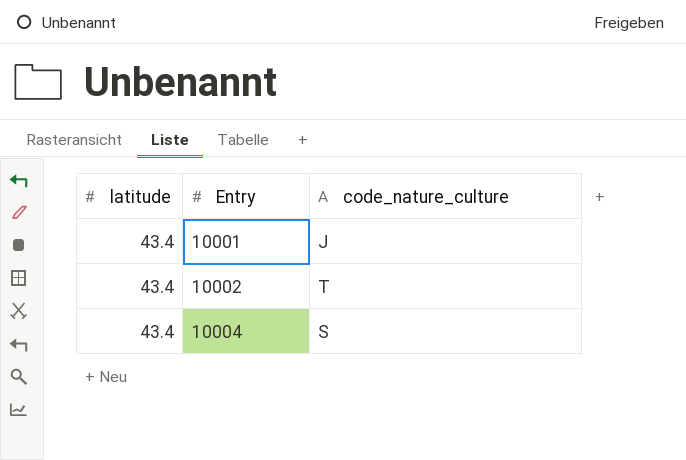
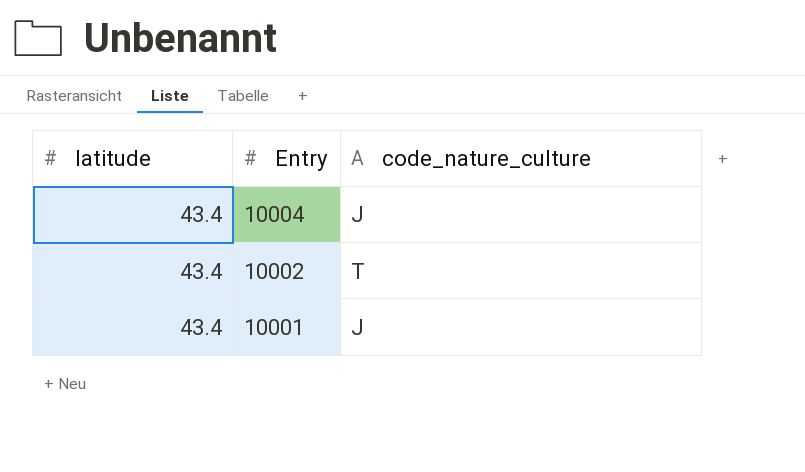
row order: Entry ascending -> Entry descending
10004 | code_nature_culture: S -> J

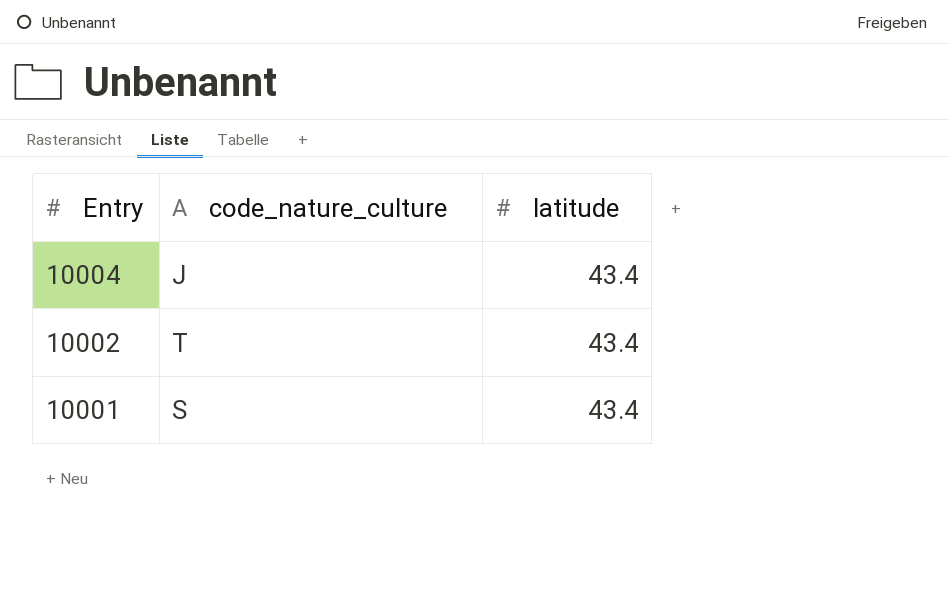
column latitude | position: 1 -> 3
10001 | code_nature_culture: J -> S

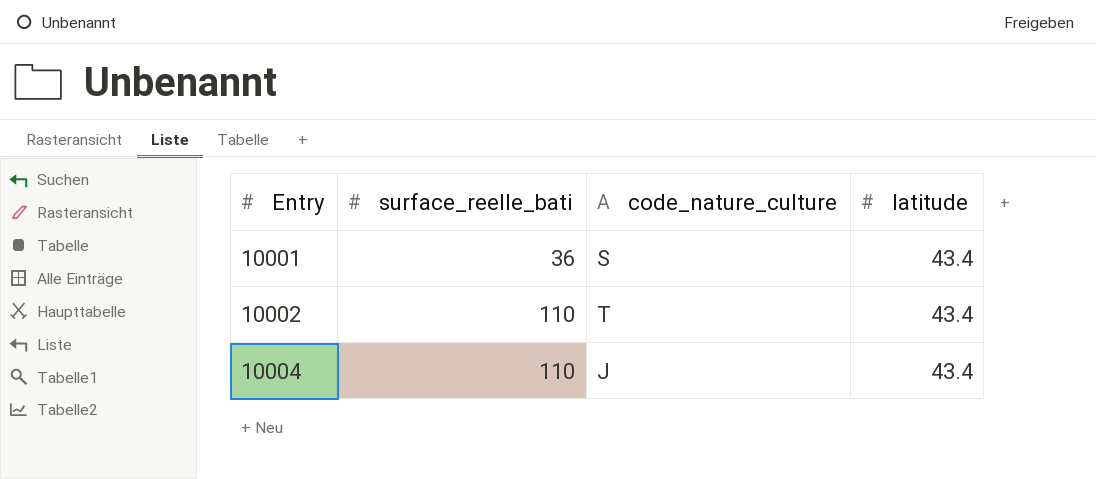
row order: Entry descending -> Entry ascending
column surface_reelle_bati | position: none -> 2

